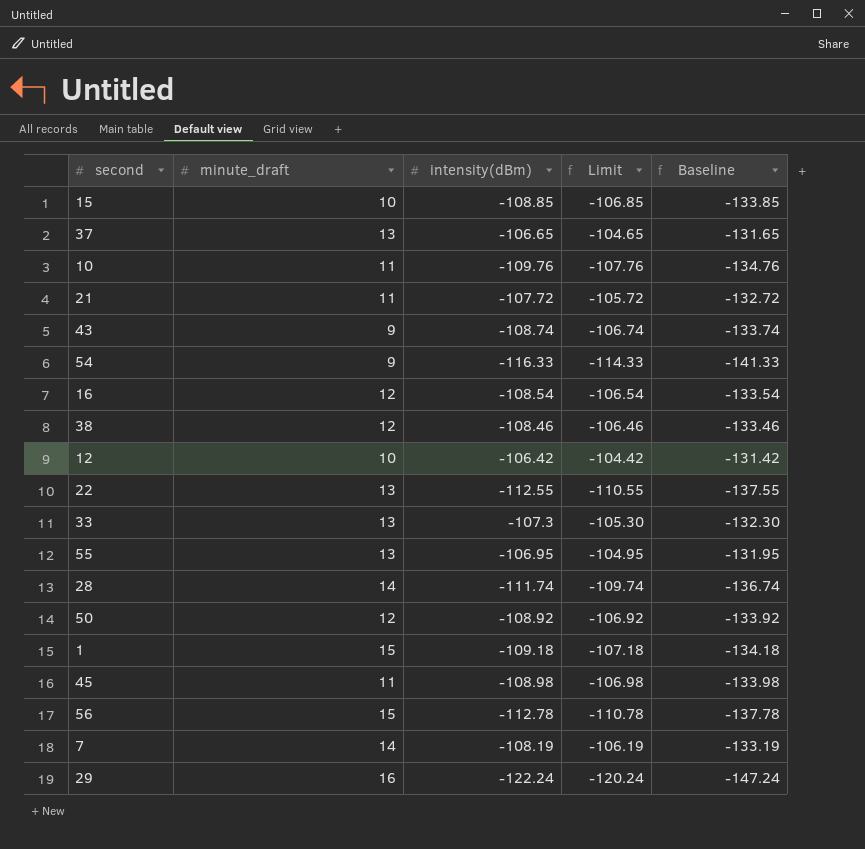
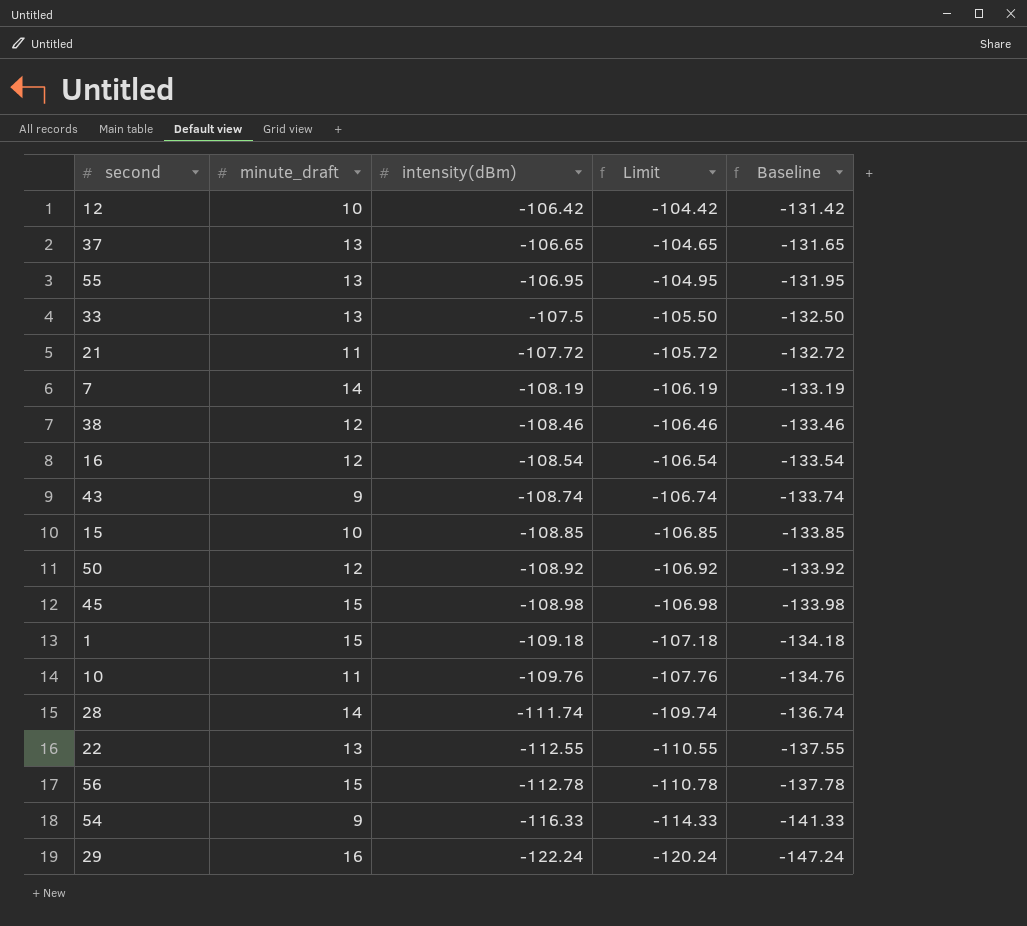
row order: none -> intensity(dBm) descending
33 | intensity(dBm): -107.3 -> -107.5
33 | Limit: -105.30 -> -105.50
33 | Baseline: -132.30 -> -132.50
45 | minute_draft: 11 -> 15

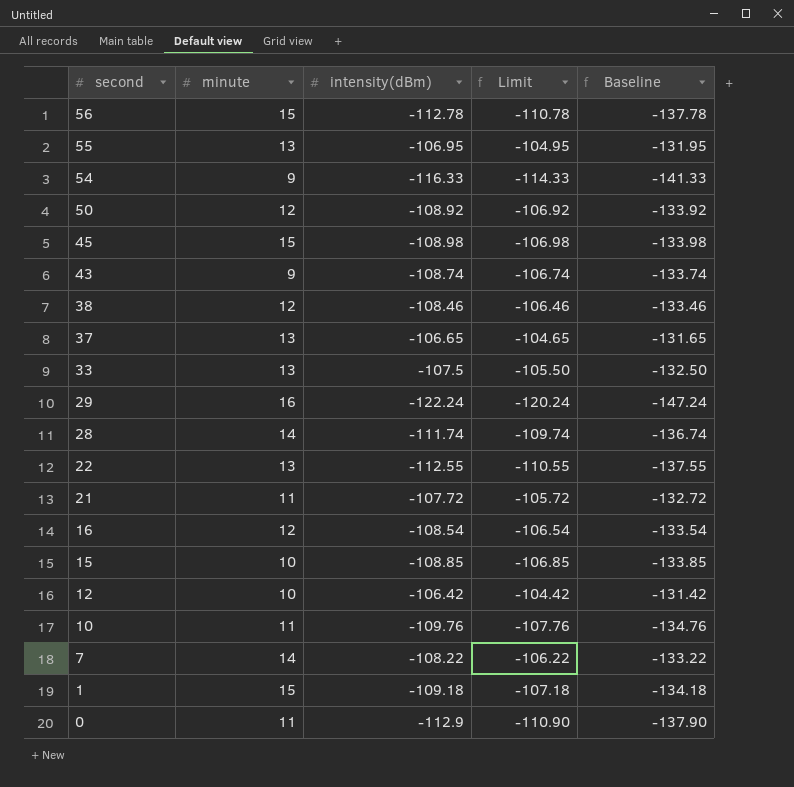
row order: intensity(dBm) descending -> second descending
column name: minute_draft -> minute
7 | intensity(dBm): -108.19 -> -108.22
7 | Limit: -106.19 -> -106.22
7 | Baseline: -133.19 -> -133.22
row 0: none -> 11 | -112.9 | -110.90 | -137.90

